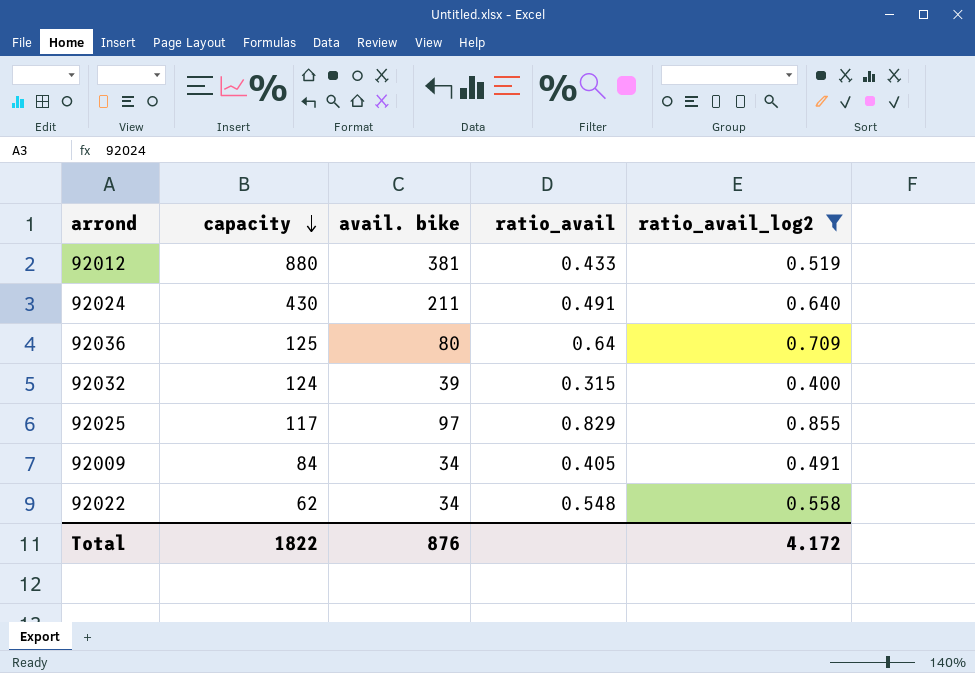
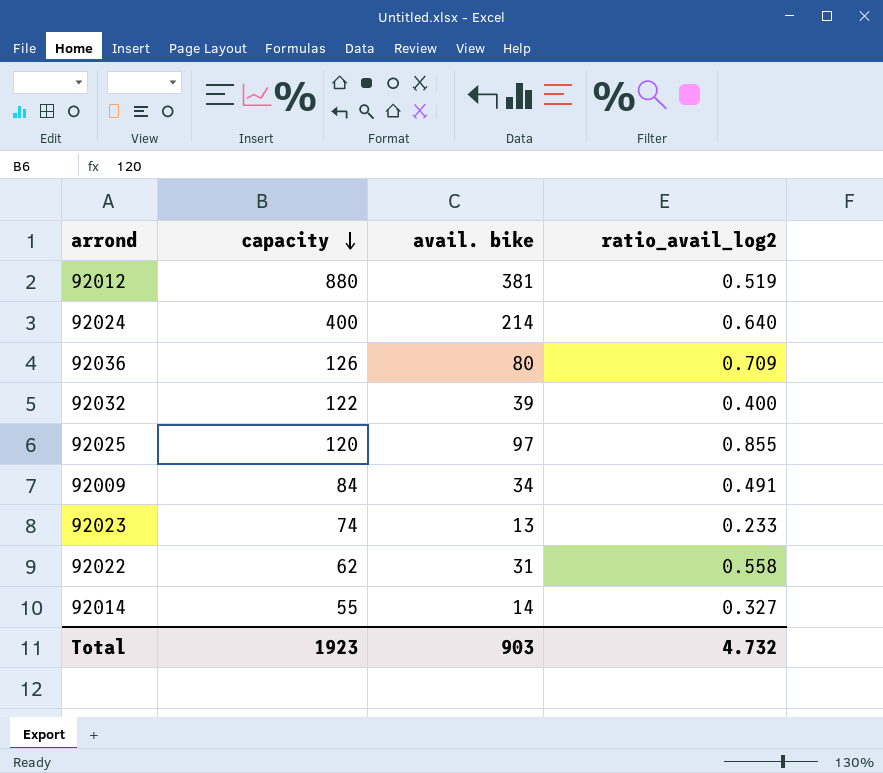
filter: ratio_avail_log2 >= 0.400 -> none
column ratio_avail | formula: [avail. bike] / [capacity] -> none
92024 | capacity: 430 -> 400
92024 | avail. bike: 211 -> 214
92036 | capacity: 125 -> 126
92032 | capacity: 124 -> 122
92025 | capacity: 117 -> 120
92022 | avail. bike: 34 -> 31
Total | capacity: 1822 -> 1923
Total | avail. bike: 876 -> 903
Total | ratio_avail_log2: 4.172 -> 4.732

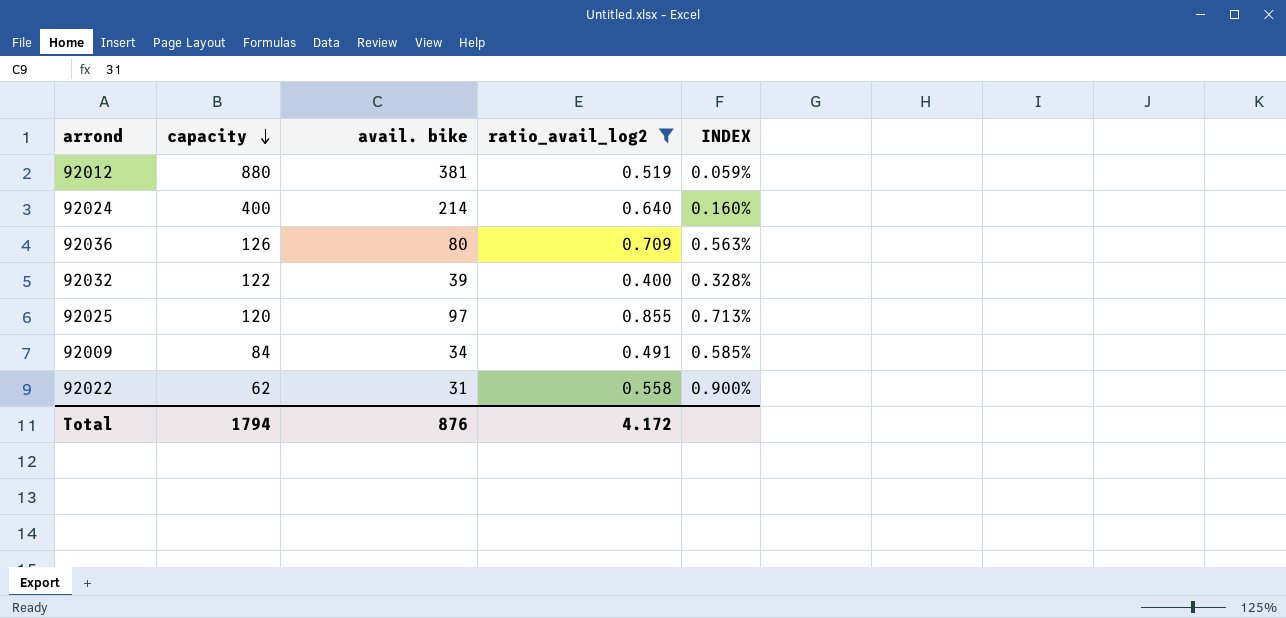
filter: none -> ratio_avail_log2 >= 0.400
column INDEX | formula: none -> [ratio_avail_log2] / [capacity]
Total | capacity: 1923 -> 1794
Total | avail. bike: 903 -> 876
Total | ratio_avail_log2: 4.732 -> 4.172

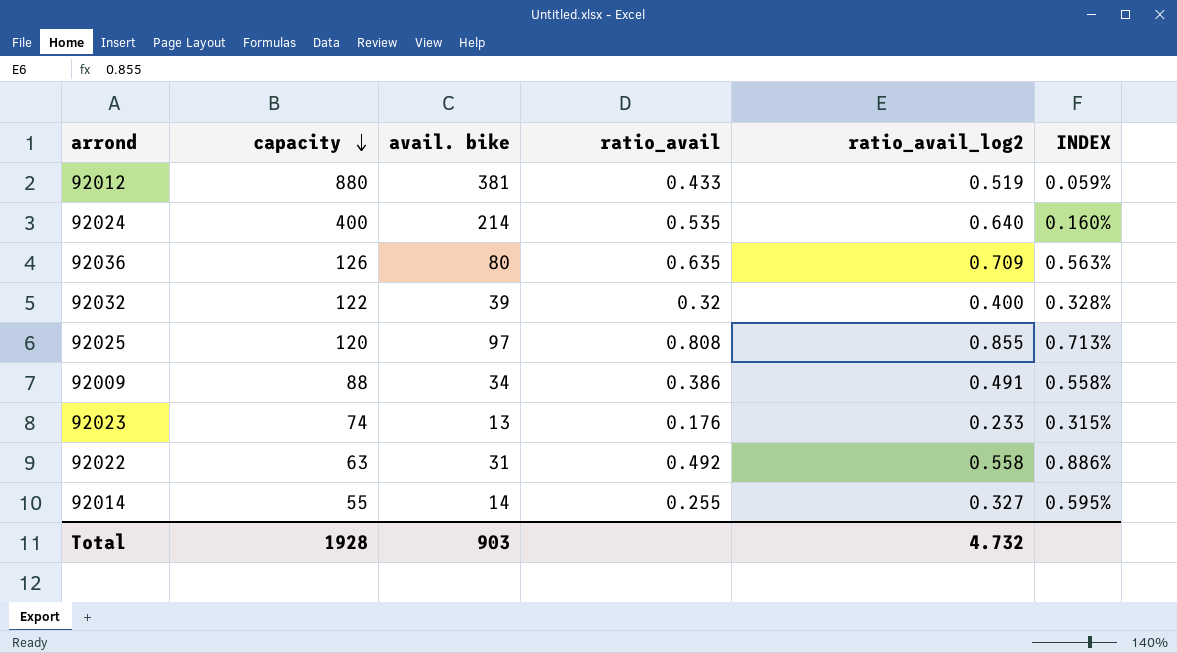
filter: ratio_avail_log2 >= 0.400 -> none
column ratio_avail | formula: none -> [avail. bike] / [capacity]
92009 | capacity: 84 -> 88
92009 | INDEX: 0.585% -> 0.558%
92022 | capacity: 62 -> 63
92022 | INDEX: 0.900% -> 0.886%
Total | capacity: 1794 -> 1928
Total | avail. bike: 876 -> 903
Total | ratio_avail_log2: 4.172 -> 4.732

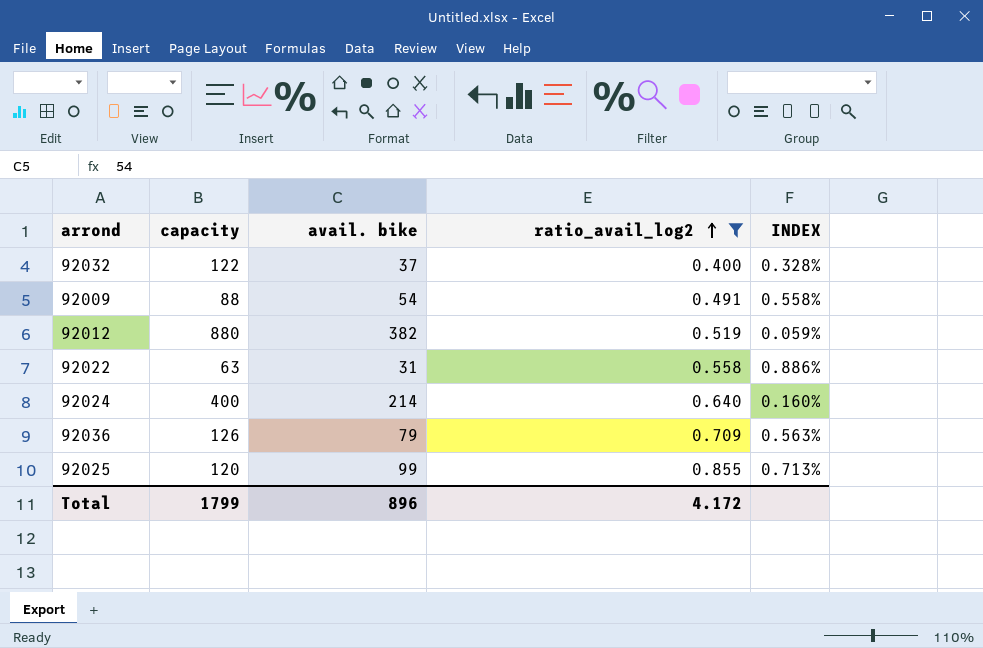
filter: none -> ratio_avail_log2 >= 0.400
row order: capacity descending -> ratio_avail_log2 ascending
column ratio_avail | formula: [avail. bike] / [capacity] -> none
92032 | avail. bike: 39 -> 37
92009 | avail. bike: 34 -> 54
92012 | avail. bike: 381 -> 382
92036 | avail. bike: 80 -> 79
92025 | avail. bike: 97 -> 99
Total | capacity: 1928 -> 1799
Total | avail. bike: 903 -> 896
Total | ratio_avail_log2: 4.732 -> 4.172

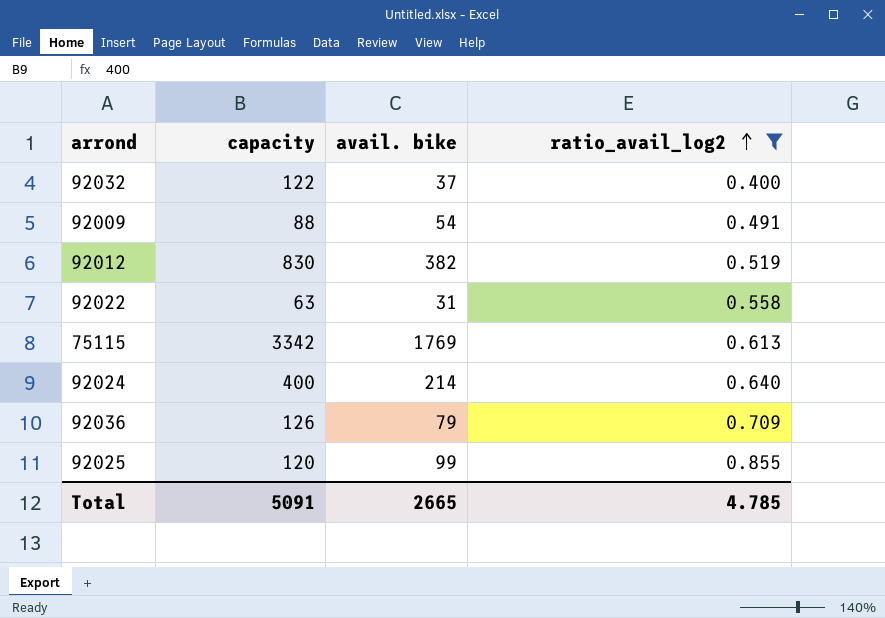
column INDEX | formula: [ratio_avail_log2] / [capacity] -> none
92012 | capacity: 880 -> 830
row 75115: none -> 3342 | 1769 | 0.613
Total | capacity: 1799 -> 5091
Total | avail. bike: 896 -> 2665
Total | ratio_avail_log2: 4.172 -> 4.785

